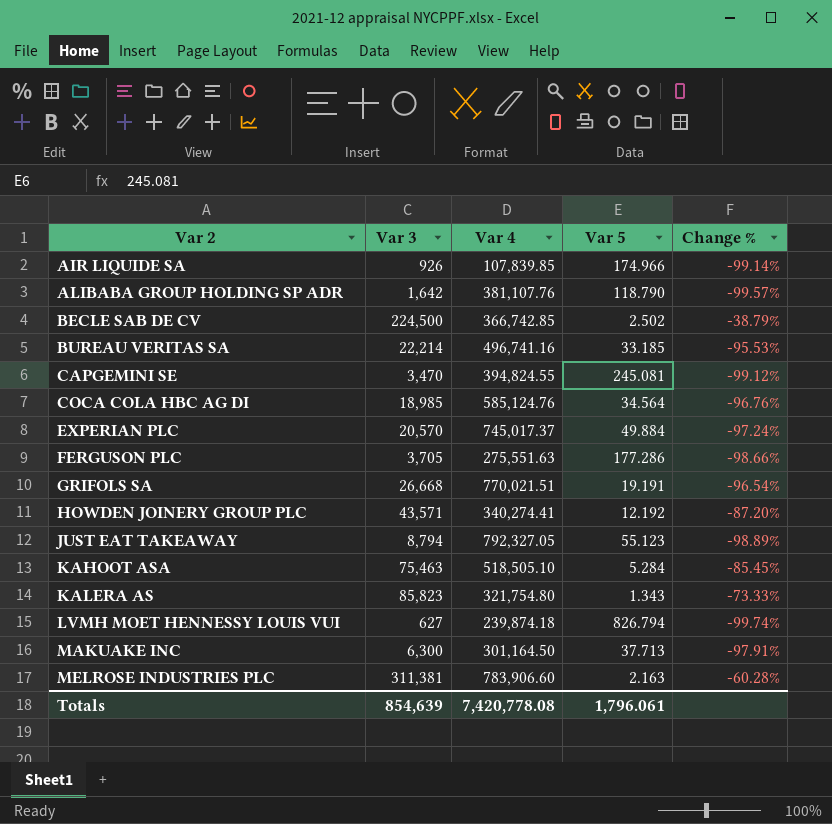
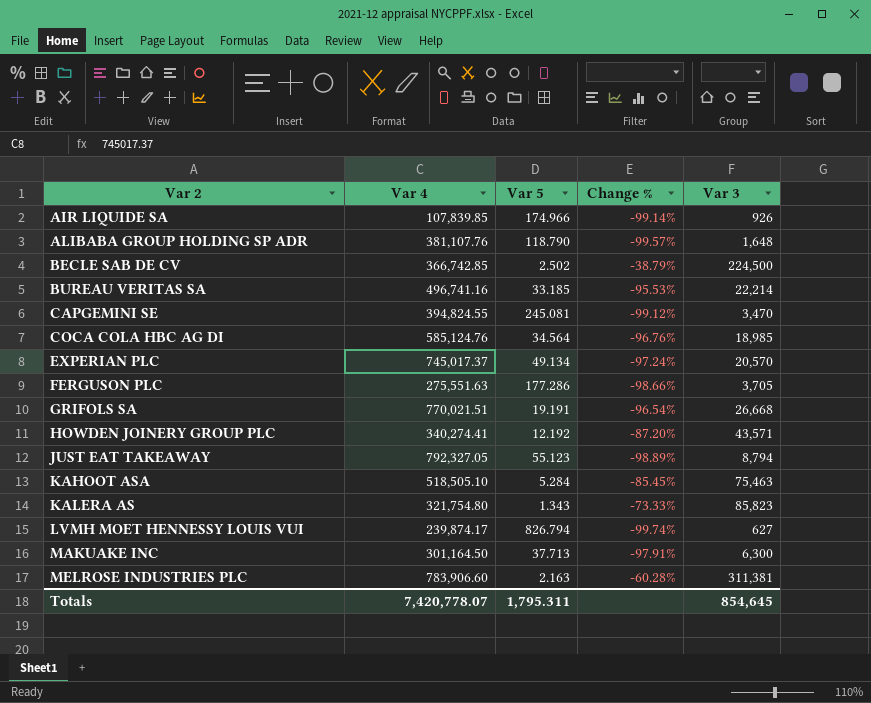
column Var 3 | position: 2 -> 5
ALIBABA GROUP HOLDING SP ADR | Var 3: 1,642 -> 1,648
EXPERIAN PLC | Var 5: 49.884 -> 49.134
LVMH MOET HENNESSY LOUIS VUI | Var 4: 239,874.18 -> 239,874.17
Totals | Var 4: 7,420,778.08 -> 7,420,778.07
Totals | Var 5: 1,796.061 -> 1,795.311
Totals | Var 3: 854,639 -> 854,645

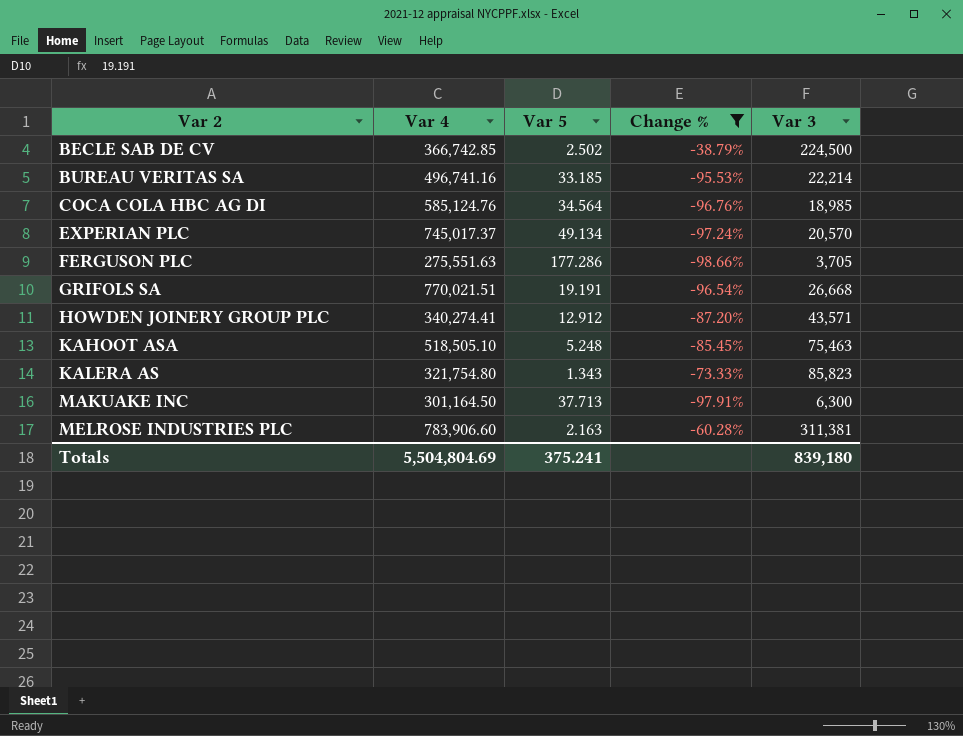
filter: none -> Change % >= -98.66%
HOWDEN JOINERY GROUP PLC | Var 5: 12.192 -> 12.912
KAHOOT ASA | Var 5: 5.284 -> 5.248
Totals | Var 4: 7,420,778.07 -> 5,504,804.69
Totals | Var 5: 1,795.311 -> 375.241
Totals | Var 3: 854,645 -> 839,180

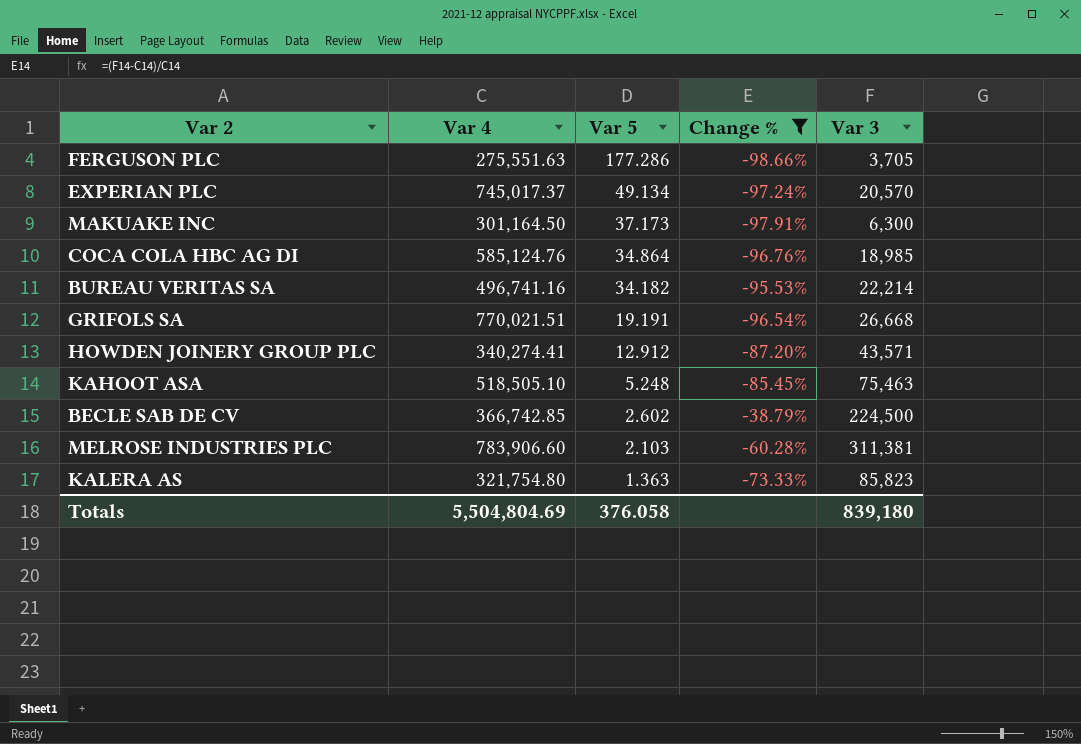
row order: Var 2 ascending -> Var 5 descending
MAKUAKE INC | Var 5: 37.713 -> 37.173
COCA COLA HBC AG DI | Var 5: 34.564 -> 34.864
BUREAU VERITAS SA | Var 5: 33.185 -> 34.182
BECLE SAB DE CV | Var 5: 2.502 -> 2.602
MELROSE INDUSTRIES PLC | Var 5: 2.163 -> 2.103
KALERA AS | Var 5: 1.343 -> 1.363
Totals | Var 5: 375.241 -> 376.058

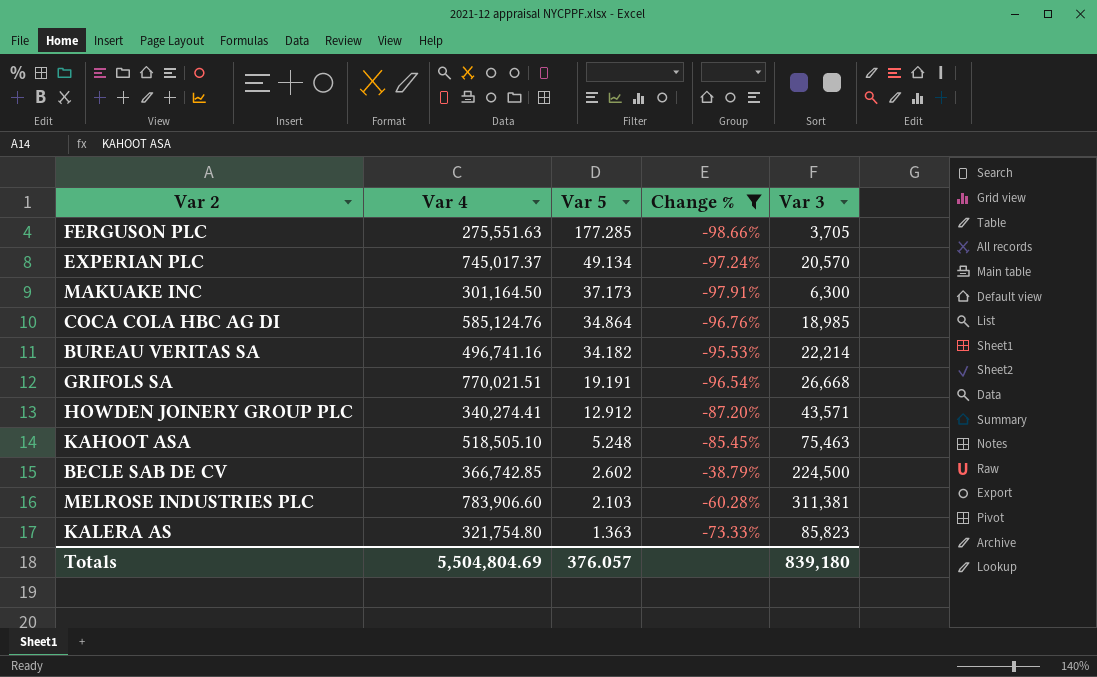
FERGUSON PLC | Var 5: 177.286 -> 177.285
Totals | Var 5: 376.058 -> 376.057

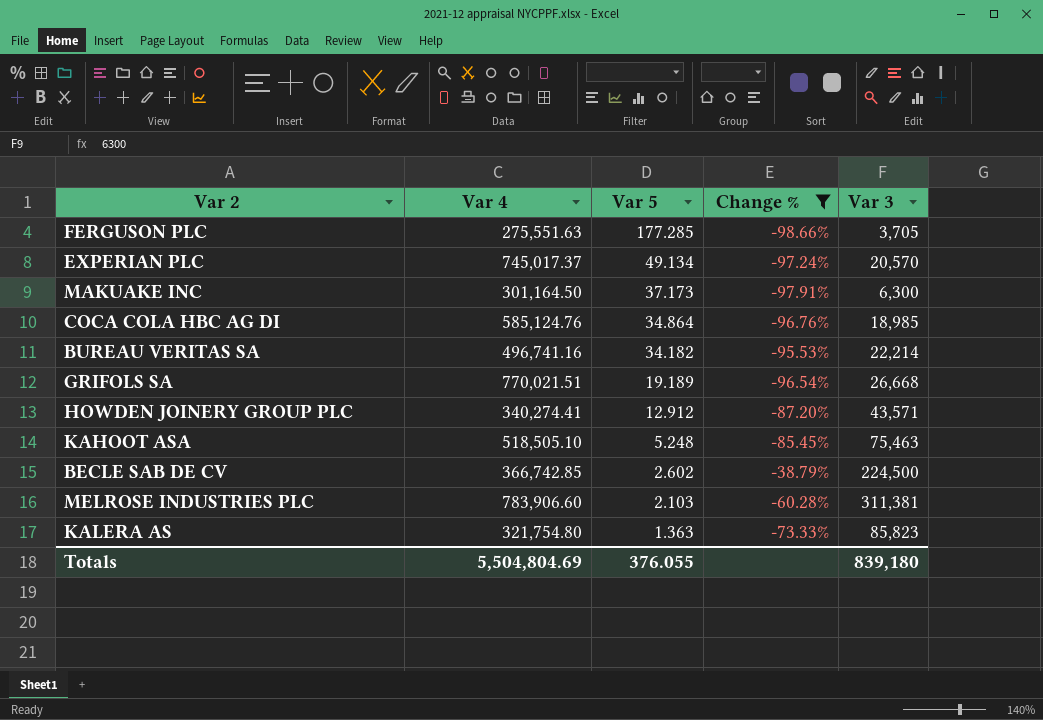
GRIFOLS SA | Var 5: 19.191 -> 19.189
Totals | Var 5: 376.057 -> 376.055

